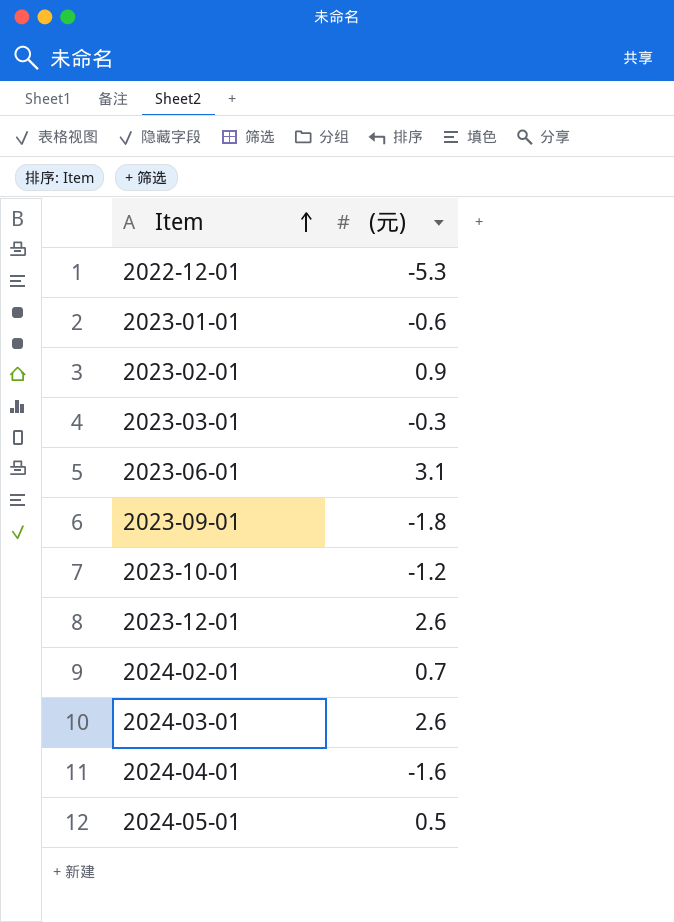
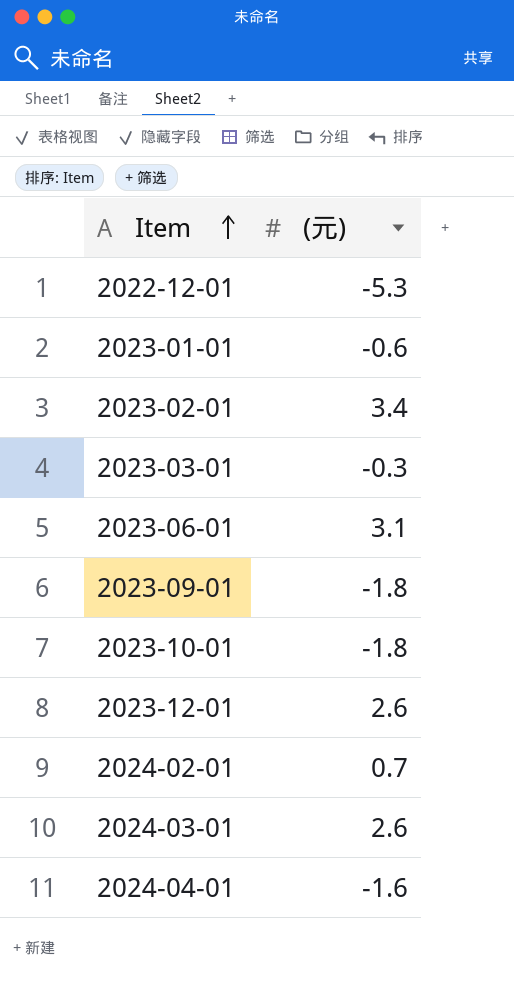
row 2024-05-01: 0.5 -> none
2023-02-01 | (元): 0.9 -> 3.4
2023-10-01 | (元): -1.2 -> -1.8

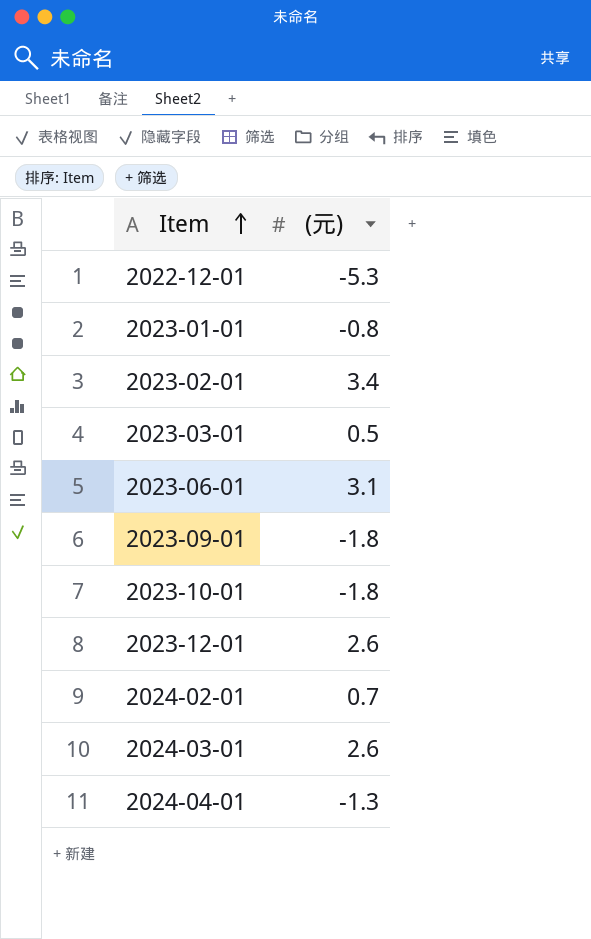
2023-01-01 | (元): -0.6 -> -0.8
2023-03-01 | (元): -0.3 -> 0.5
2024-04-01 | (元): -1.6 -> -1.3

